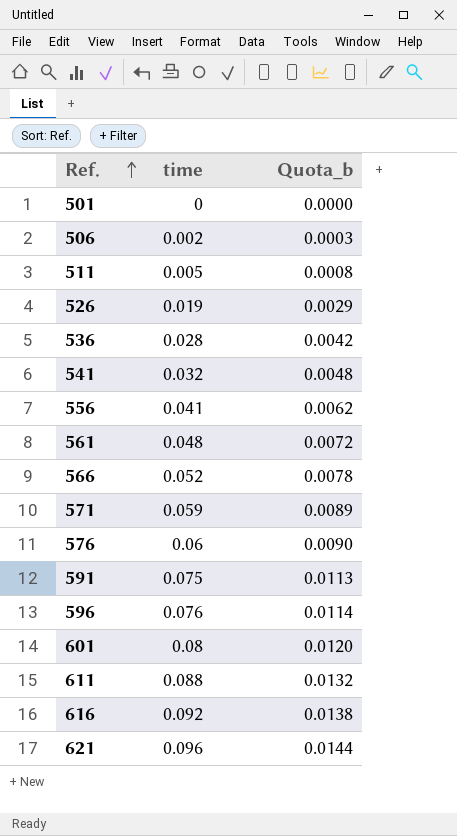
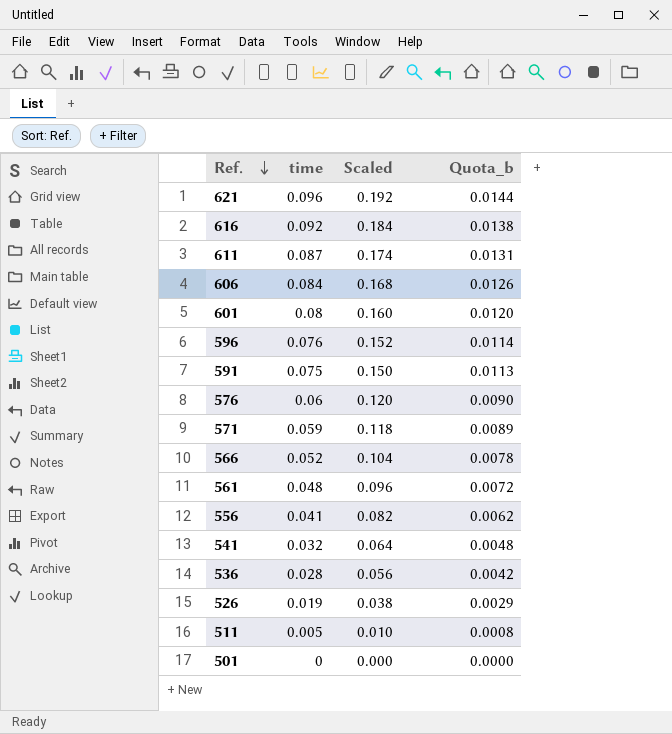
row order: Ref. ascending -> Ref. descending
column Scaled | formula: none -> [time] * 2
row 506: 0.002 | 0.0003 -> none
611 | time: 0.088 -> 0.087
611 | Quota_b: 0.0132 -> 0.0131
row 606: none -> 0.084 | 0.168 | 0.0126

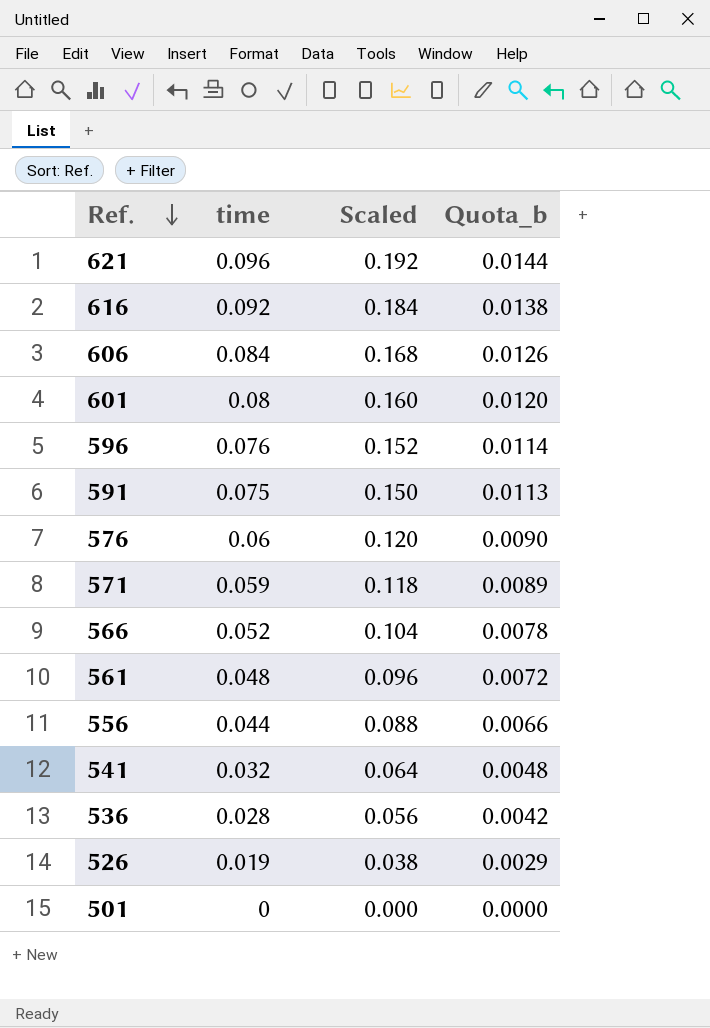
row 611: 0.087 | 0.174 | 0.0131 -> none
row 511: 0.005 | 0.010 | 0.0008 -> none
556 | time: 0.041 -> 0.044
556 | Scaled: 0.082 -> 0.088
556 | Quota_b: 0.0062 -> 0.0066

